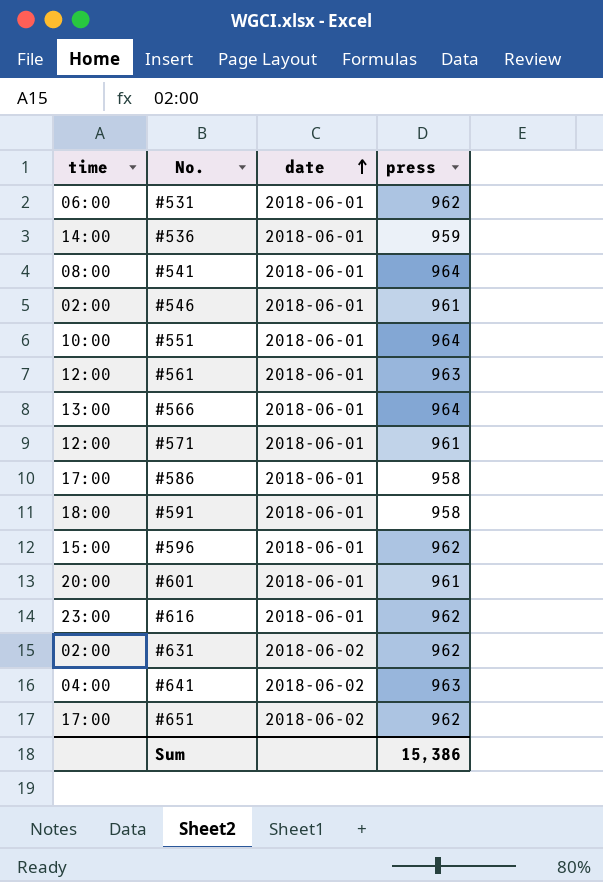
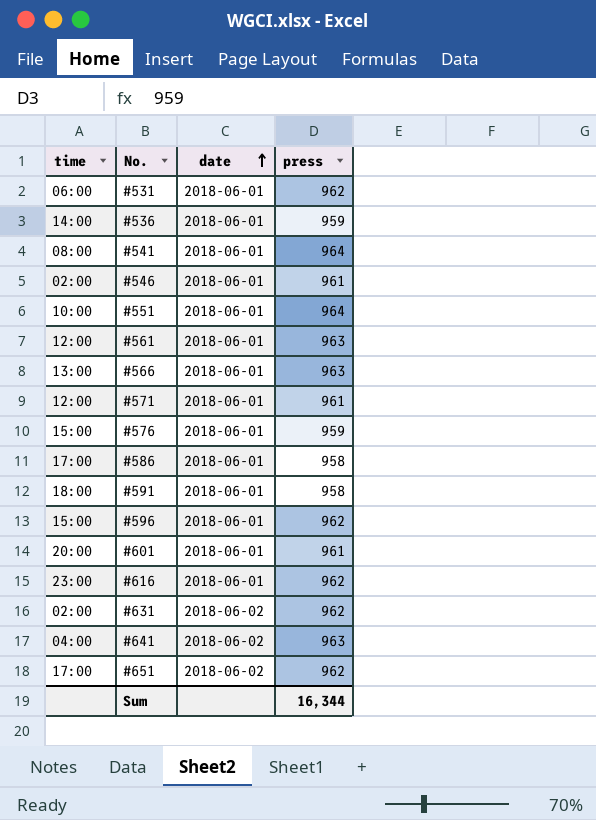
#566 | press: 964 -> 963
row #576: none -> 15:00 | 2018-06-01 | 959
Sum | press: 15,386 -> 16,344

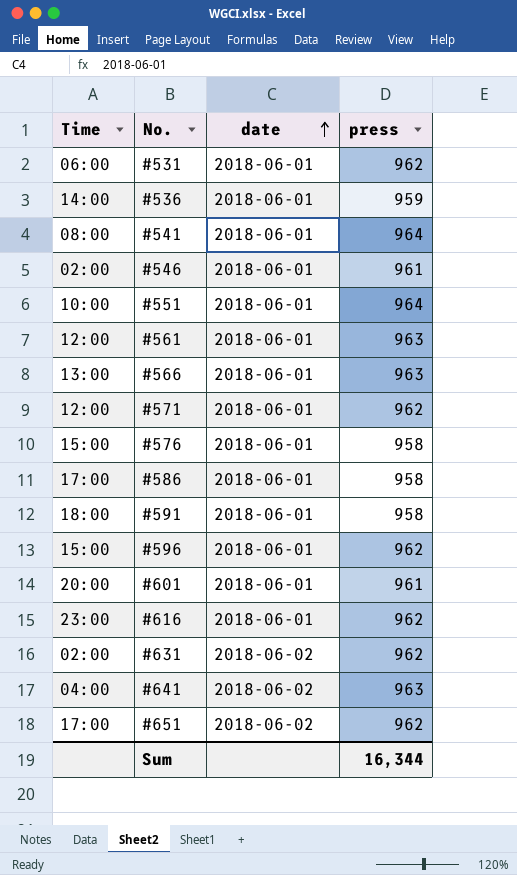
column name: time -> Time
#571 | press: 961 -> 962
#576 | press: 959 -> 958

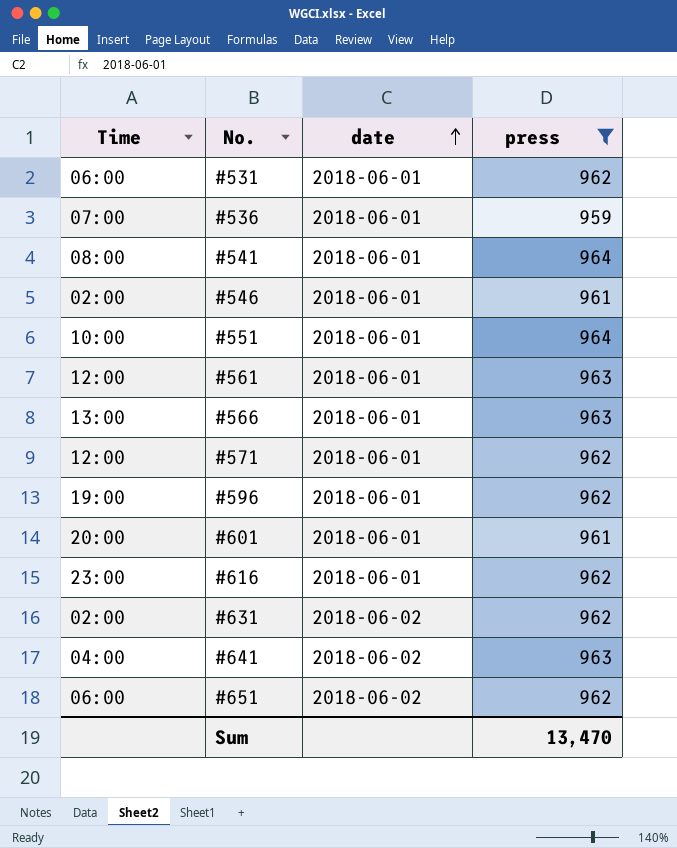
filter: none -> press != 958
#536 | Time: 14:00 -> 07:00
#596 | Time: 15:00 -> 19:00
#651 | Time: 17:00 -> 06:00
Sum | press: 16,344 -> 13,470

